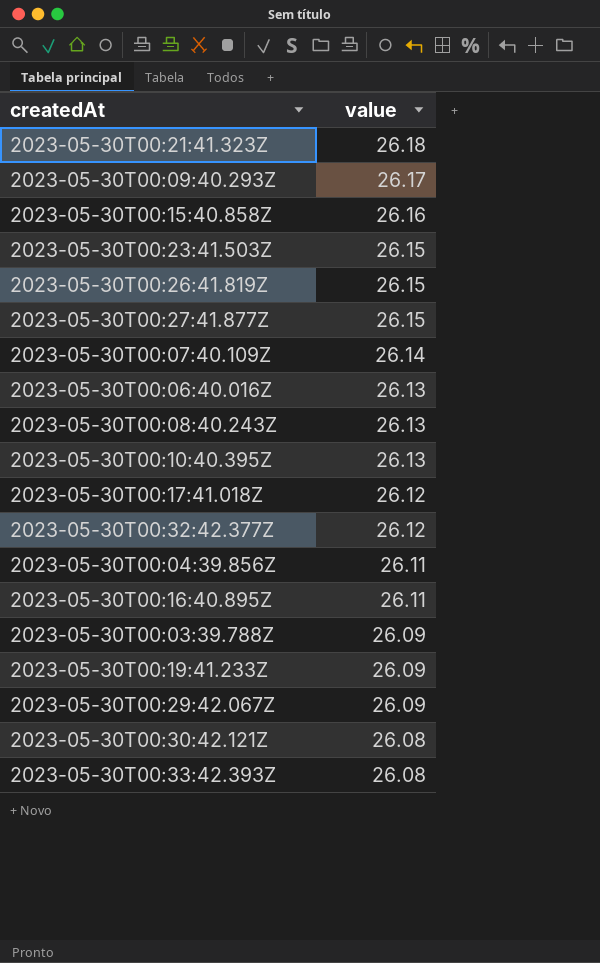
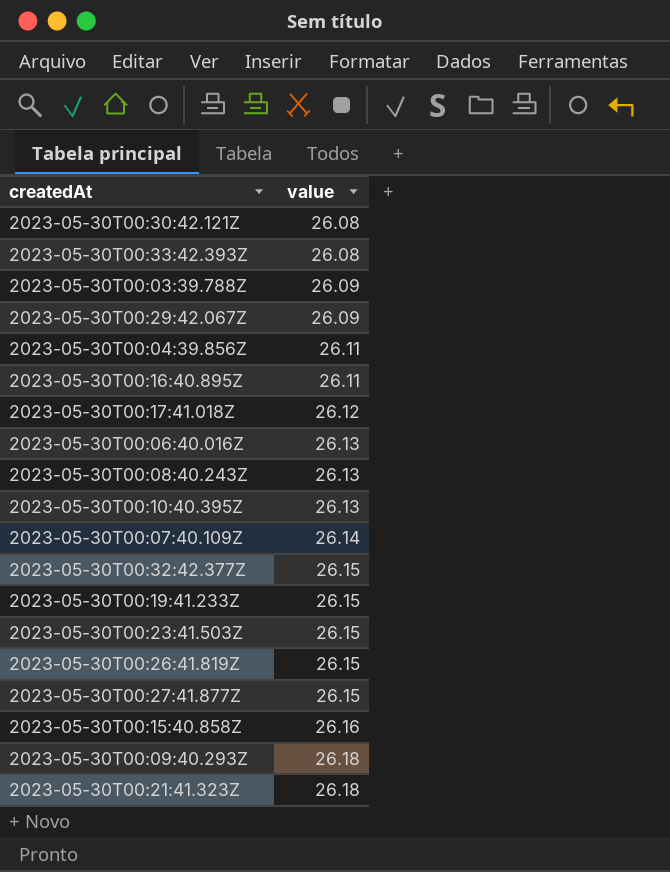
row order: value descending -> value ascending
2023-05-30T00:32:42.377Z | value: 26.12 -> 26.15
2023-05-30T00:19:41.233Z | value: 26.09 -> 26.15
2023-05-30T00:09:40.293Z | value: 26.17 -> 26.18

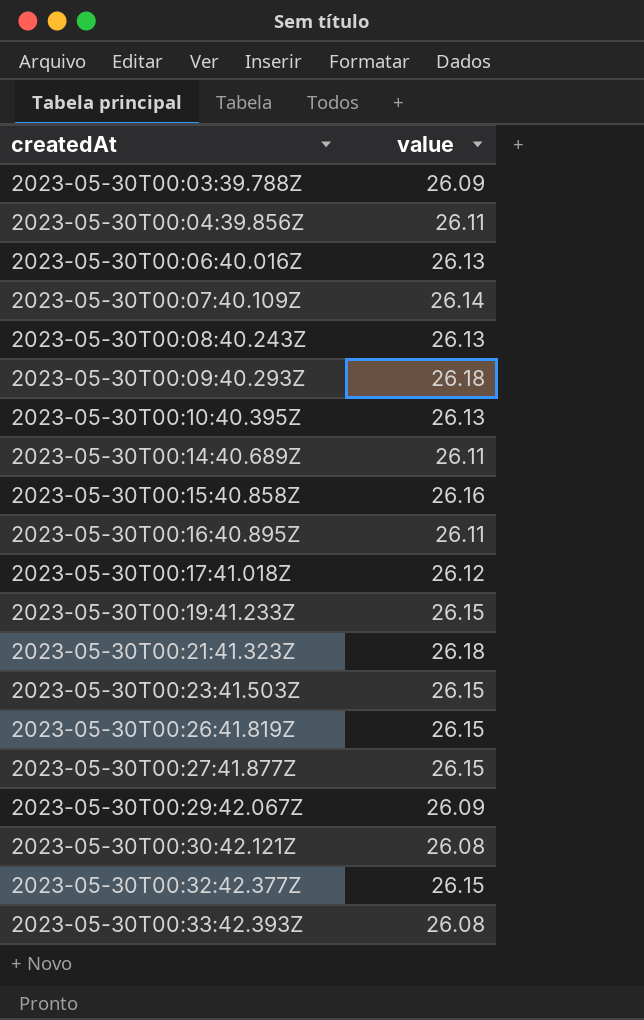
row order: value ascending -> createdAt ascending
row 2023-05-30T00:14:40.689Z: none -> 26.11

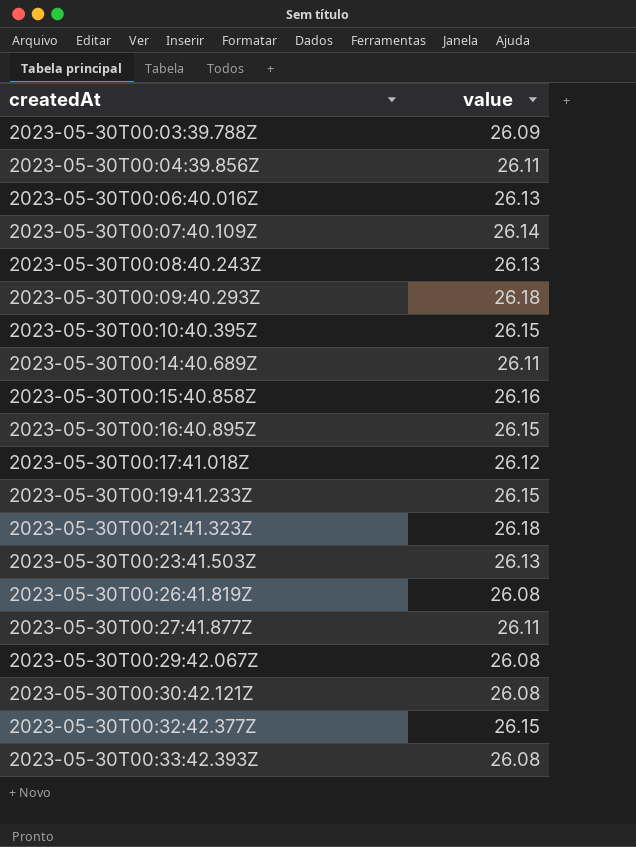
2023-05-30T00:10:40.395Z | value: 26.13 -> 26.15
2023-05-30T00:16:40.895Z | value: 26.11 -> 26.15
2023-05-30T00:23:41.503Z | value: 26.15 -> 26.13
2023-05-30T00:26:41.819Z | value: 26.15 -> 26.08
2023-05-30T00:27:41.877Z | value: 26.15 -> 26.11
2023-05-30T00:29:42.067Z | value: 26.09 -> 26.08

